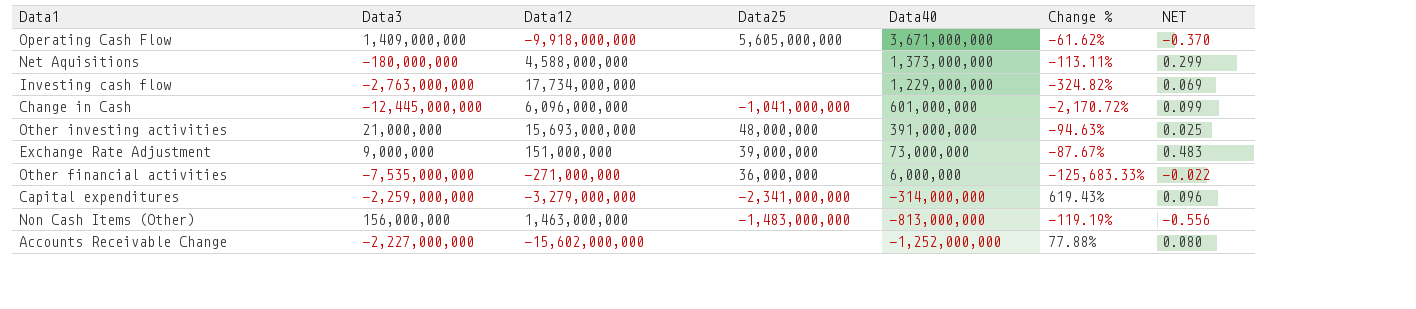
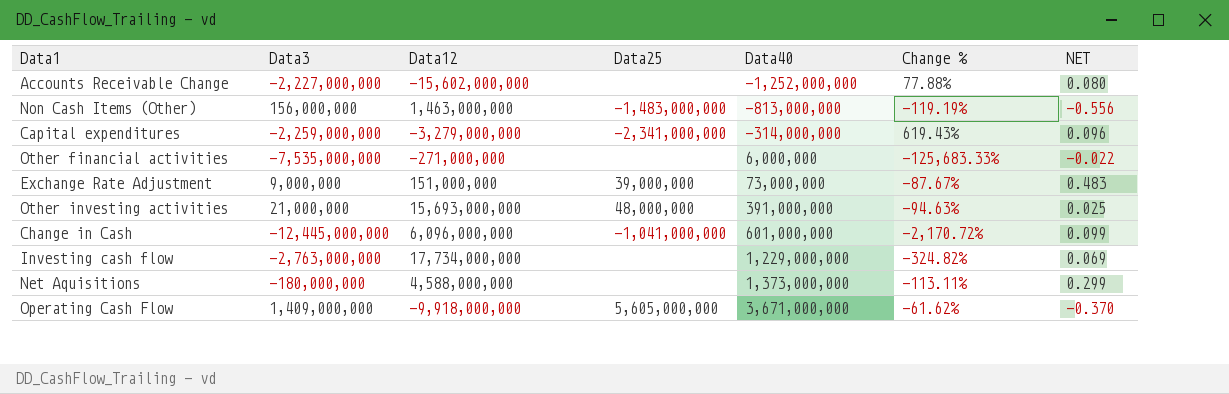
row order: Data40 descending -> Data40 ascending
Other financial activities | Data25: 36,000,000 -> none

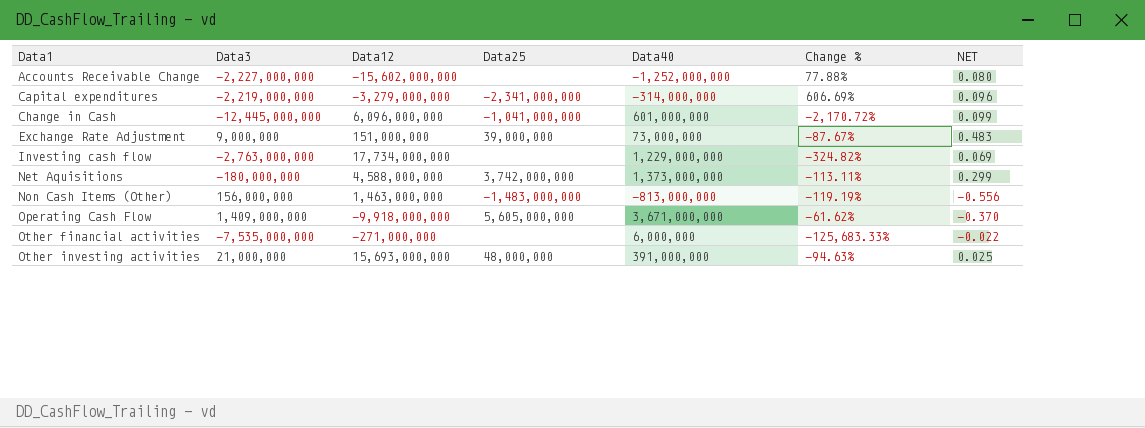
row order: Data40 ascending -> Data1 ascending
Capital expenditures | Data3: -2,259,000,000 -> -2,219,000,000
Capital expenditures | Change %: 619.43% -> 606.69%
Net Aquisitions | Data25: none -> 3,742,000,000

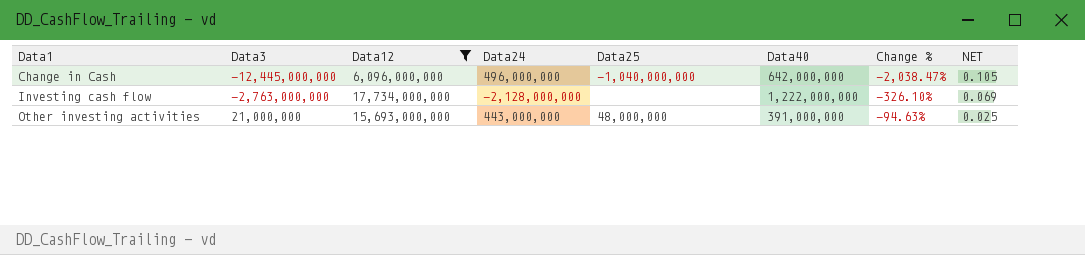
filter: none -> Data12 >= 6,096,000,000
column Data24 | position: none -> 4
Change in Cash | Data25: -1,041,000,000 -> -1,040,000,000
Change in Cash | Data40: 601,000,000 -> 642,000,000
Change in Cash | Change %: -2,170.72% -> -2,038.47%
Change in Cash | NET: 0.099 -> 0.105
Investing cash flow | Data40: 1,229,000,000 -> 1,222,000,000
Investing cash flow | Change %: -324.82% -> -326.10%

